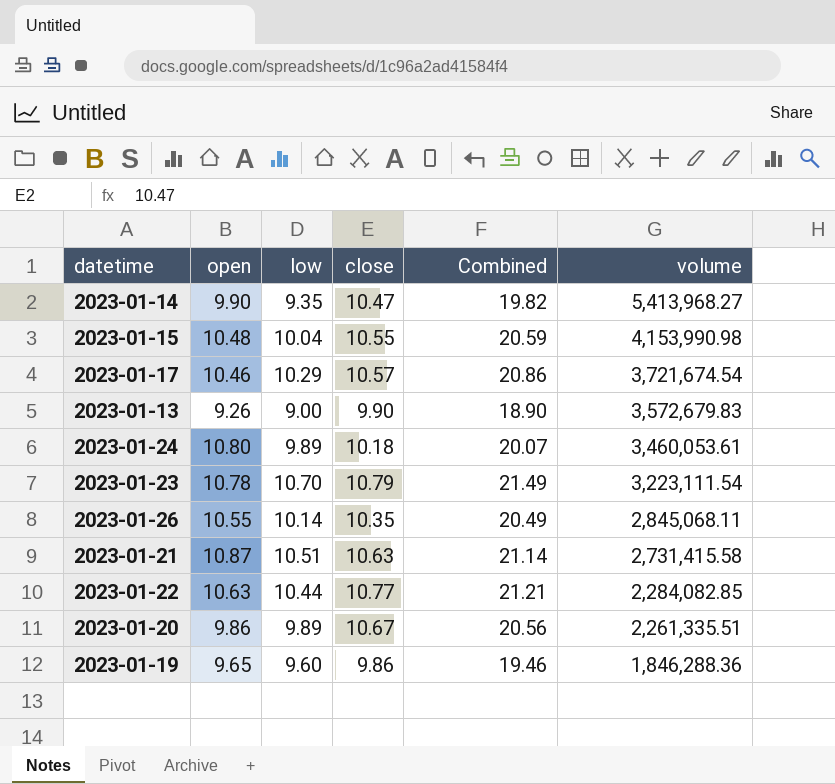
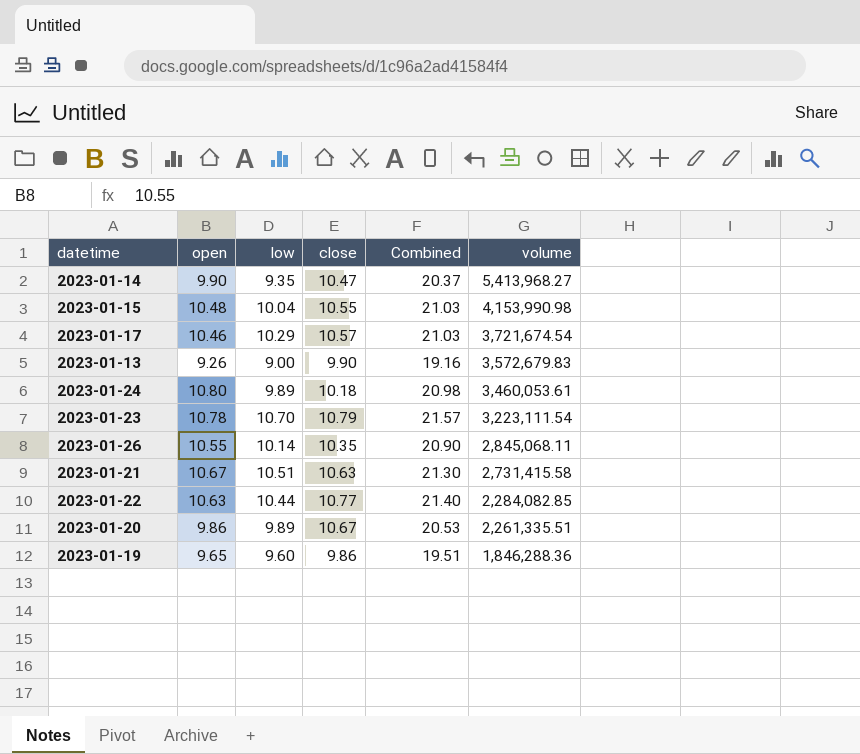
column Combined | formula: [low] + [close] -> [open] + [close]
2023-01-21 | open: 10.87 -> 10.67

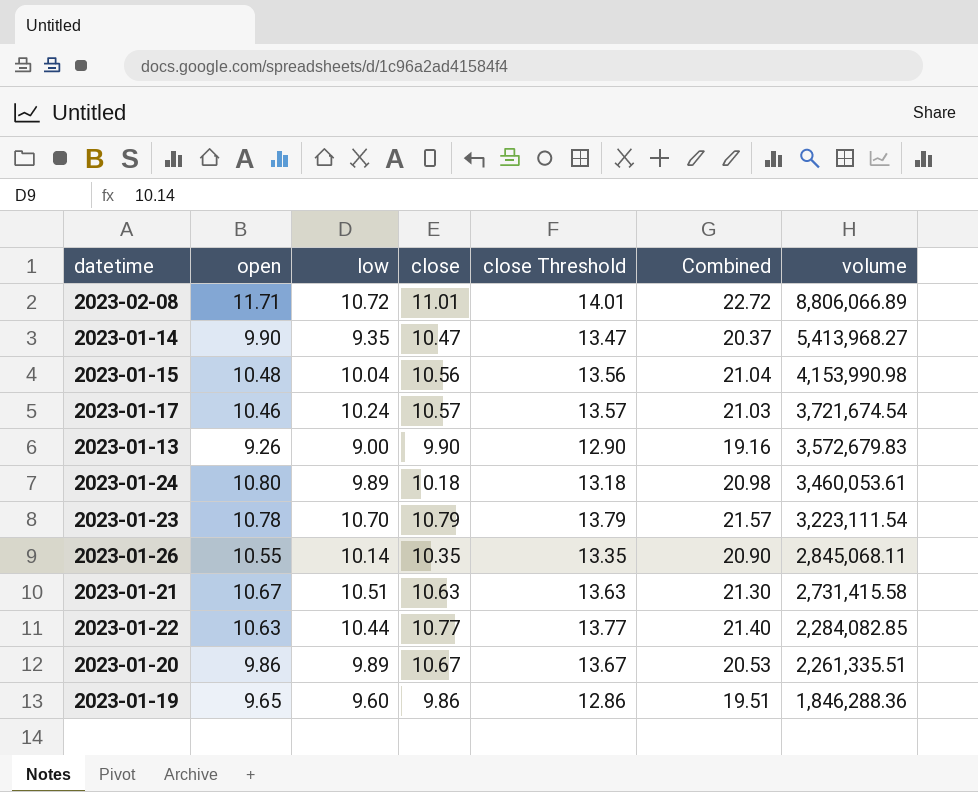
column close Threshold | formula: none -> [close] + 3
row 2023-02-08: none -> 11.71 | 10.72 | 11.01 | 14.01 | 22.72 | 8,806,066.89
2023-01-15 | close: 10.55 -> 10.56
2023-01-15 | Combined: 21.03 -> 21.04
2023-01-17 | low: 10.29 -> 10.24

